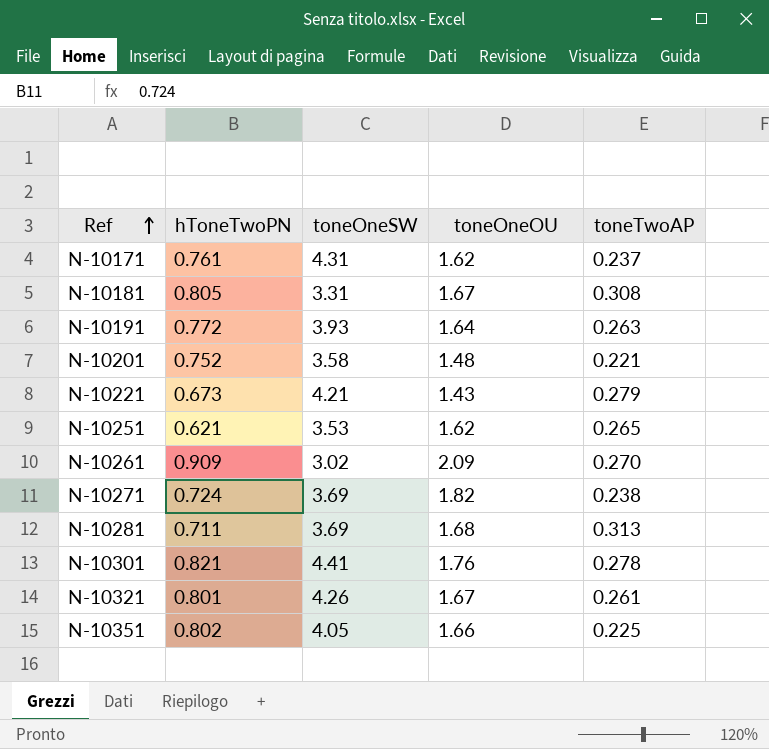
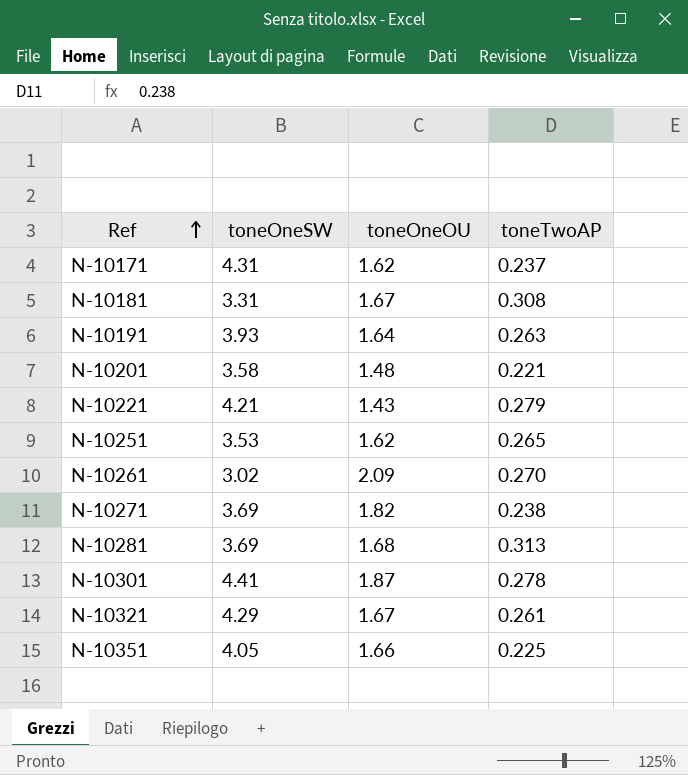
column hToneTwoPN | position: 2 -> none
N-10301 | toneOneOU: 1.76 -> 1.87
N-10321 | toneOneSW: 4.26 -> 4.29

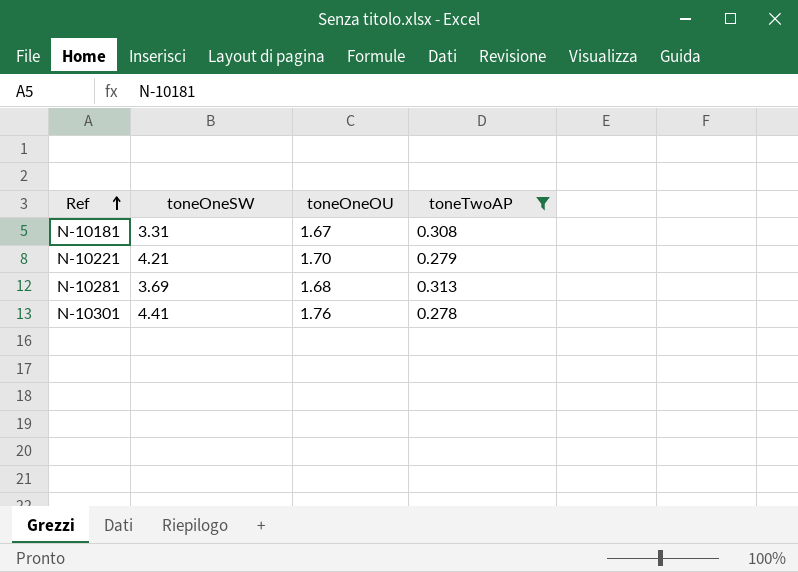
filter: none -> toneTwoAP >= 0.278
N-10221 | toneOneOU: 1.43 -> 1.70
N-10301 | toneOneOU: 1.87 -> 1.76

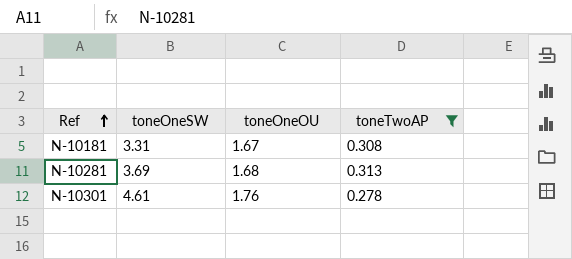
row N-10221: 4.21 | 1.70 | 0.279 -> none
N-10301 | toneOneSW: 4.41 -> 4.61

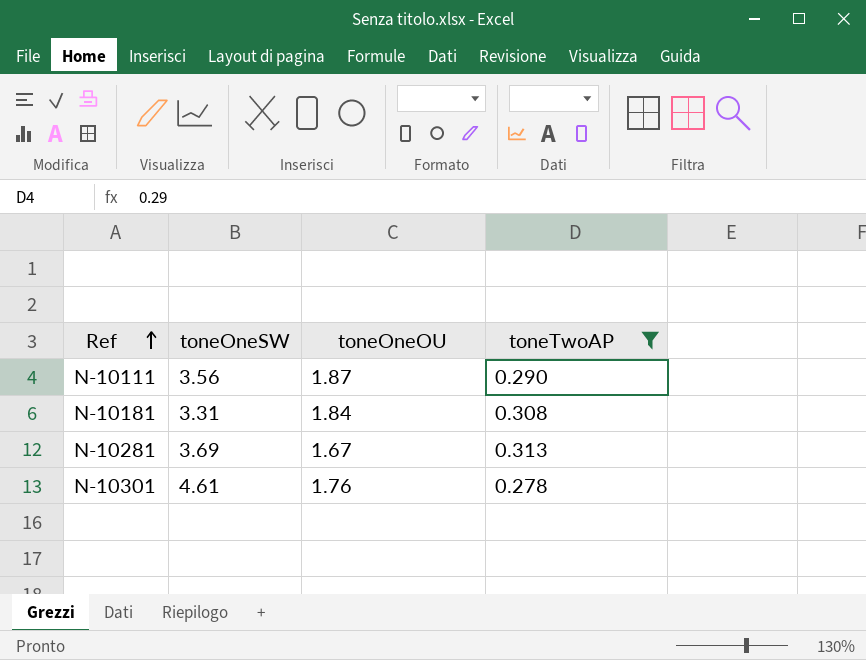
row N-10111: none -> 3.56 | 1.87 | 0.290
N-10181 | toneOneOU: 1.67 -> 1.84
N-10281 | toneOneOU: 1.68 -> 1.67

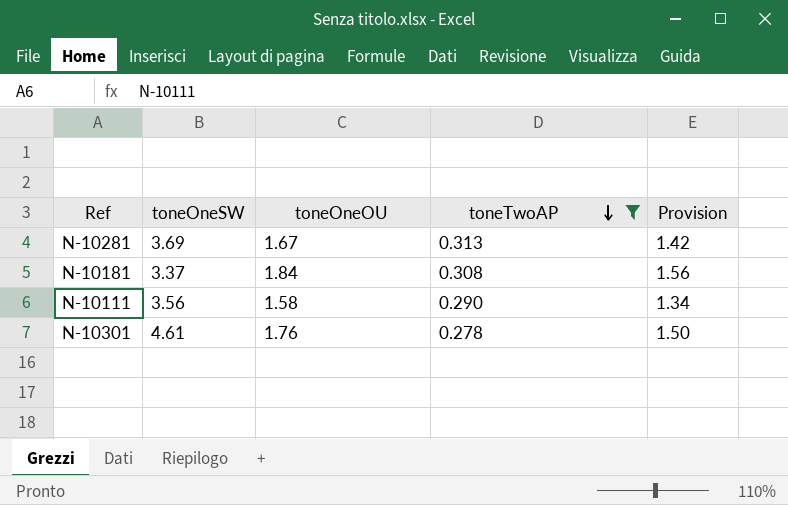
row order: Ref ascending -> toneTwoAP descending
column Provision | formula: none -> [toneOneOU] * 0.85
N-10181 | toneOneSW: 3.31 -> 3.37
N-10111 | toneOneOU: 1.87 -> 1.58

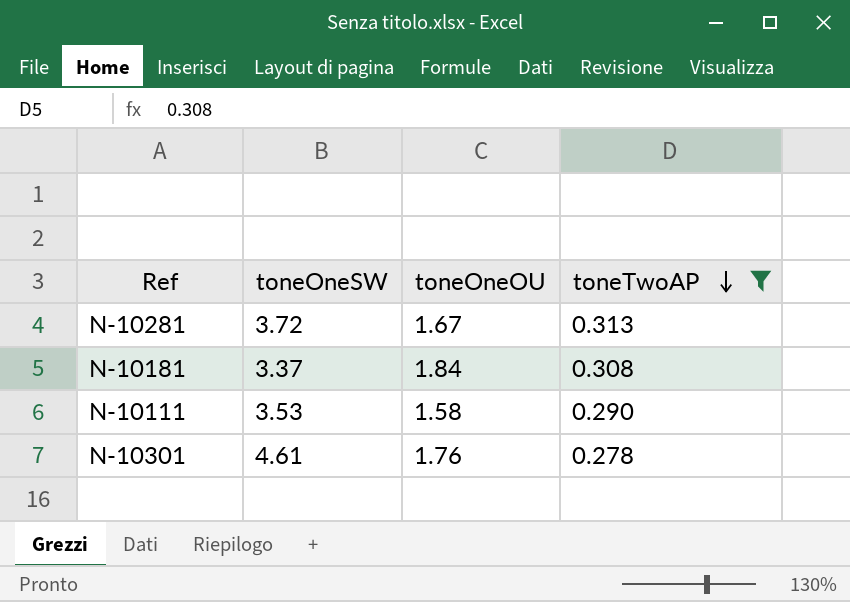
column Provision | formula: [toneOneOU] * 0.85 -> none
N-10281 | toneOneSW: 3.69 -> 3.72
N-10111 | toneOneSW: 3.56 -> 3.53

